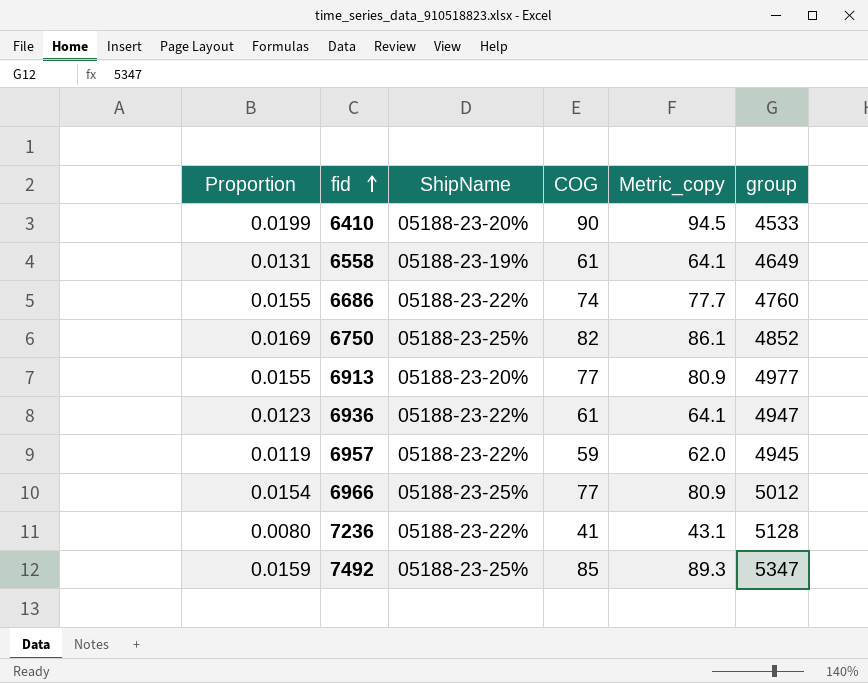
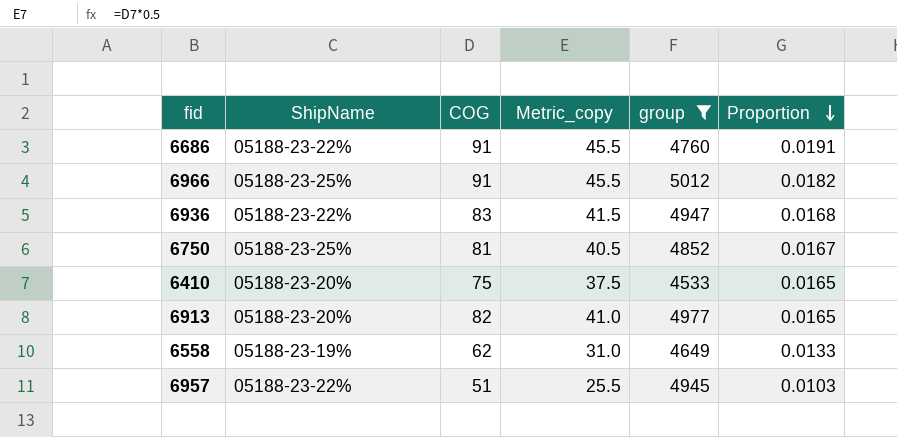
filter: none -> group <= 5012
row order: fid ascending -> Proportion descending
column Metric_copy | formula: [COG] * 1.05 -> [COG] * 0.5
column Proportion | position: 1 -> 6
6686 | COG: 74 -> 91
6686 | Proportion: 0.0155 -> 0.0191
6966 | COG: 77 -> 91
6966 | Proportion: 0.0154 -> 0.0182
6936 | COG: 61 -> 83
6936 | Proportion: 0.0123 -> 0.0168
6750 | COG: 82 -> 81
6750 | Proportion: 0.0169 -> 0.0167
6410 | COG: 90 -> 75
6410 | Proportion: 0.0199 -> 0.0165
6913 | COG: 77 -> 82
6913 | Proportion: 0.0155 -> 0.0165
6558 | COG: 61 -> 62
6558 | Proportion: 0.0131 -> 0.0133
6957 | COG: 59 -> 51
6957 | Proportion: 0.0119 -> 0.0103

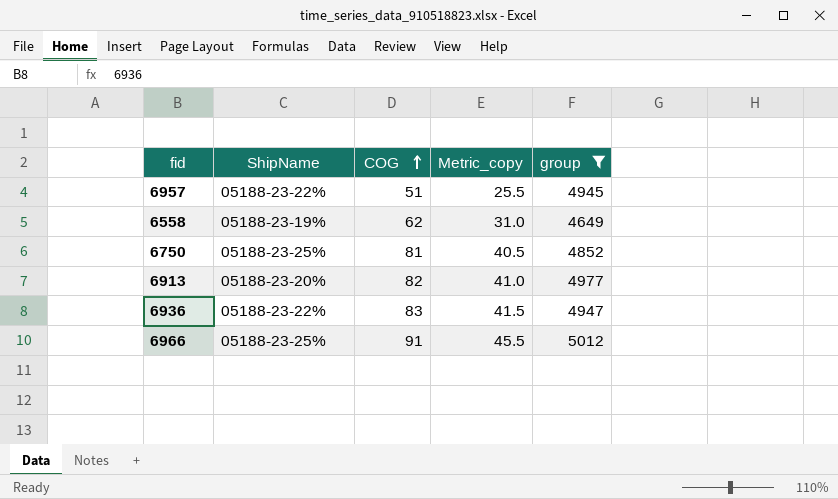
row order: Proportion descending -> COG ascending
column Proportion | formula: [COG] / [group] -> none
row 6686: 05188-23-22% | 91 | 45.5 | 4760 | 0.0191 -> none
row 6410: 05188-23-20% | 75 | 37.5 | 4533 | 0.0165 -> none

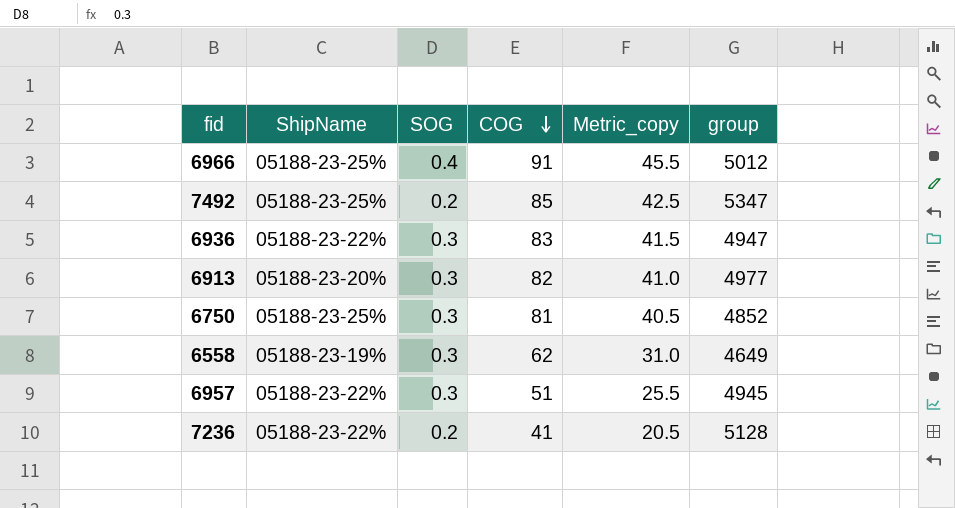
filter: group <= 5012 -> none
row order: COG ascending -> COG descending
column SOG | position: none -> 3

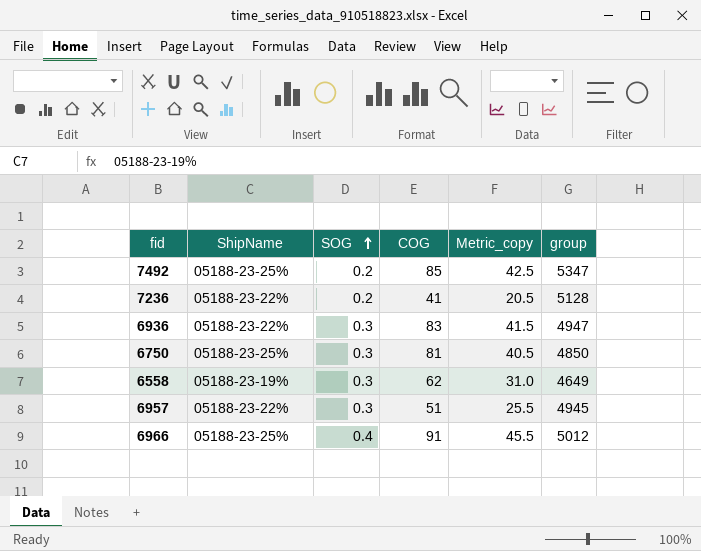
row order: COG descending -> SOG ascending
row 6913: 05188-23-20% | 0.3 | 82 | 41.0 | 4977 -> none
6750 | group: 4852 -> 4850

